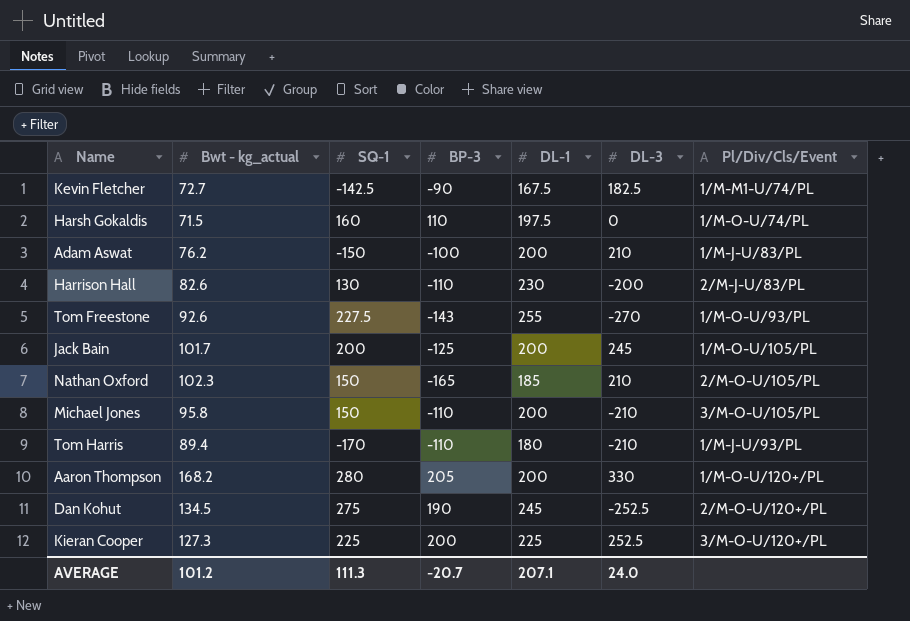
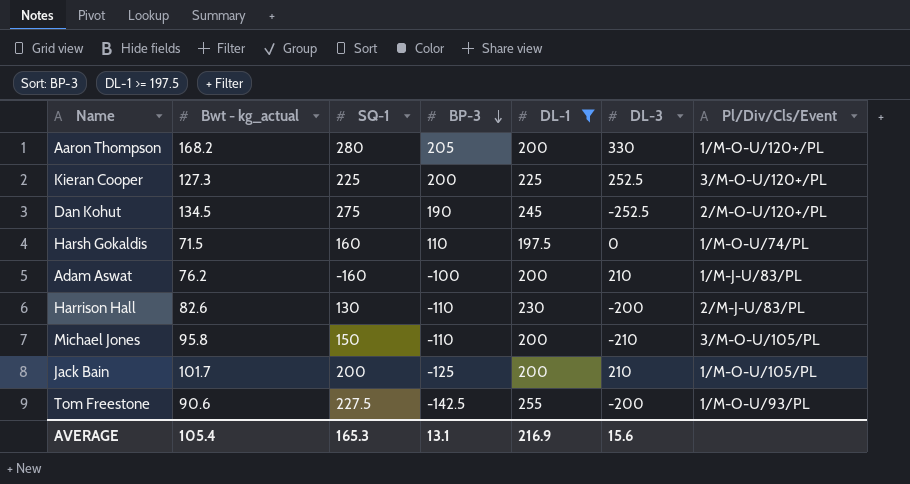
filter: none -> DL-1 >= 197.5
row order: none -> BP-3 descending
Adam Aswat | SQ-1: -150 -> -160
Jack Bain | DL-3: 245 -> 210
Tom Freestone | Bwt - kg_actual: 92.6 -> 90.6
Tom Freestone | BP-3: -143 -> -142.5
Tom Freestone | DL-3: -270 -> -200
AVERAGE | Bwt - kg_actual: 101.2 -> 105.4
AVERAGE | SQ-1: 111.3 -> 165.3
AVERAGE | BP-3: -20.7 -> 13.1
AVERAGE | DL-1: 207.1 -> 216.9
AVERAGE | DL-3: 24.0 -> 15.6

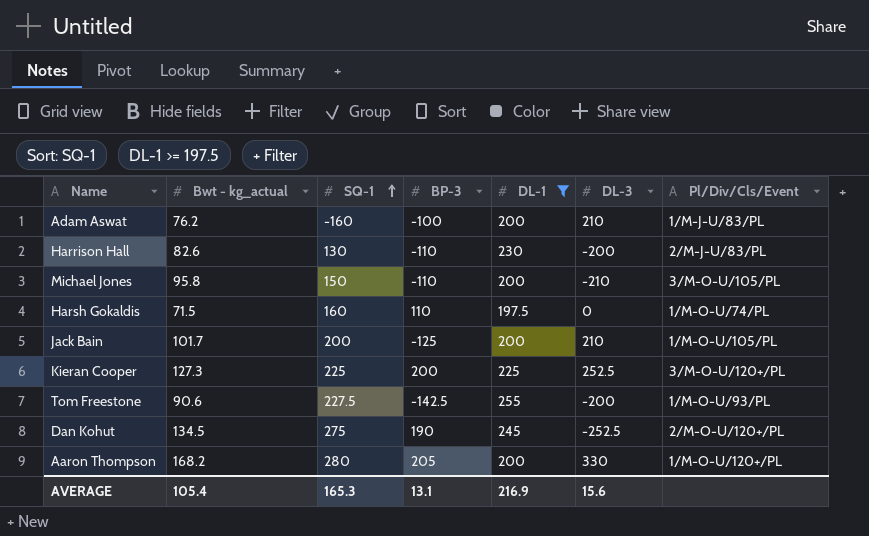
row order: BP-3 descending -> SQ-1 ascending

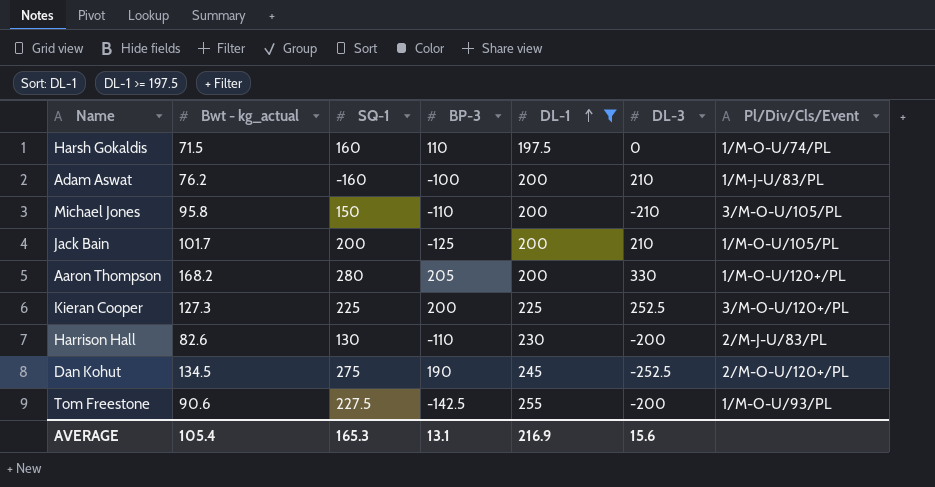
row order: SQ-1 ascending -> DL-1 ascending

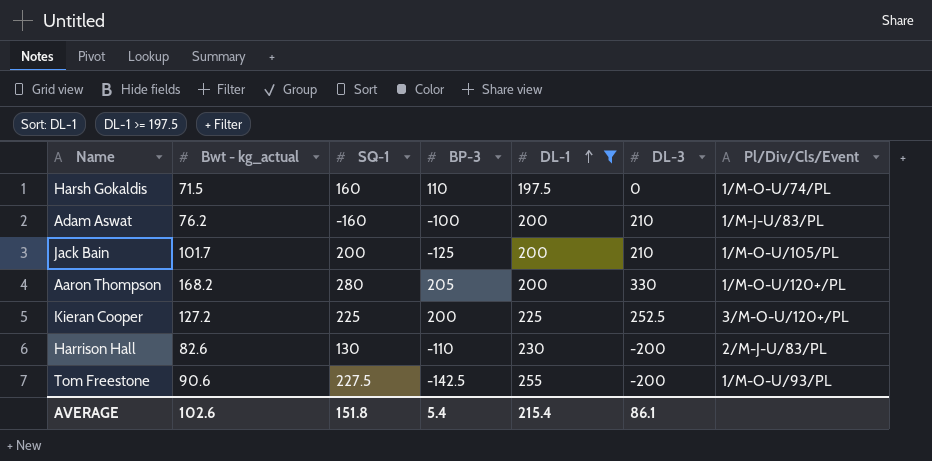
row Michael Jones: 95.8 | 150 | -110 | 200 | -210 | 3/M-O-U/105/PL -> none
row Dan Kohut: 134.5 | 275 | 190 | 245 | -252.5 | 2/M-O-U/120+/PL -> none
Kieran Cooper | Bwt - kg_actual: 127.3 -> 127.2
AVERAGE | Bwt - kg_actual: 105.4 -> 102.6
AVERAGE | SQ-1: 165.3 -> 151.8
AVERAGE | BP-3: 13.1 -> 5.4
AVERAGE | DL-1: 216.9 -> 215.4
AVERAGE | DL-3: 15.6 -> 86.1

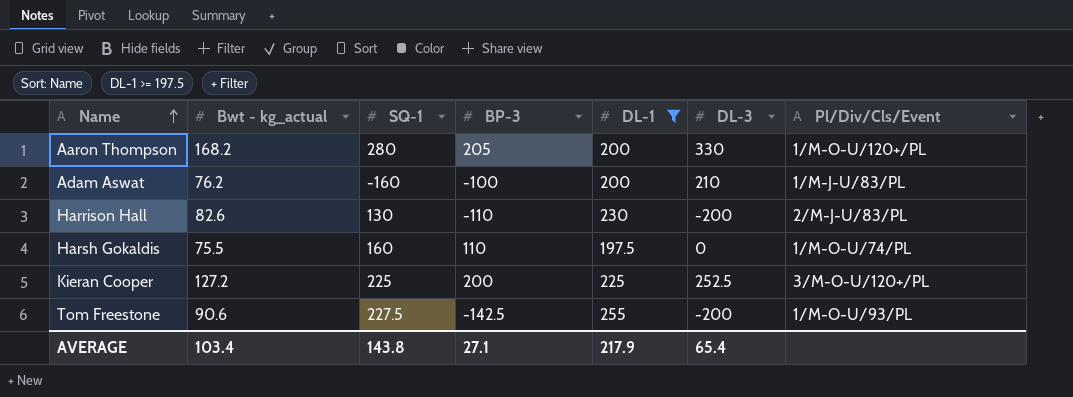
row order: DL-1 ascending -> Name ascending
row Jack Bain: 101.7 | 200 | -125 | 200 | 210 | 1/M-O-U/105/PL -> none
Harsh Gokaldis | Bwt - kg_actual: 71.5 -> 75.5
AVERAGE | Bwt - kg_actual: 102.6 -> 103.4
AVERAGE | SQ-1: 151.8 -> 143.8
AVERAGE | BP-3: 5.4 -> 27.1
AVERAGE | DL-1: 215.4 -> 217.9
AVERAGE | DL-3: 86.1 -> 65.4

